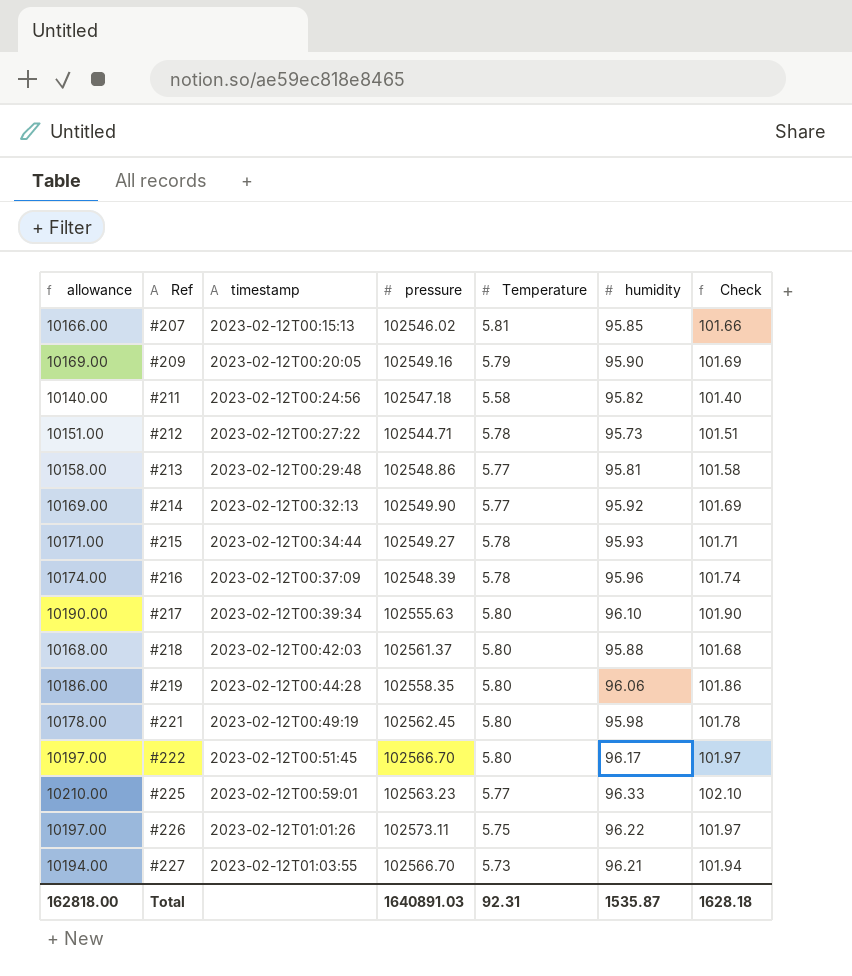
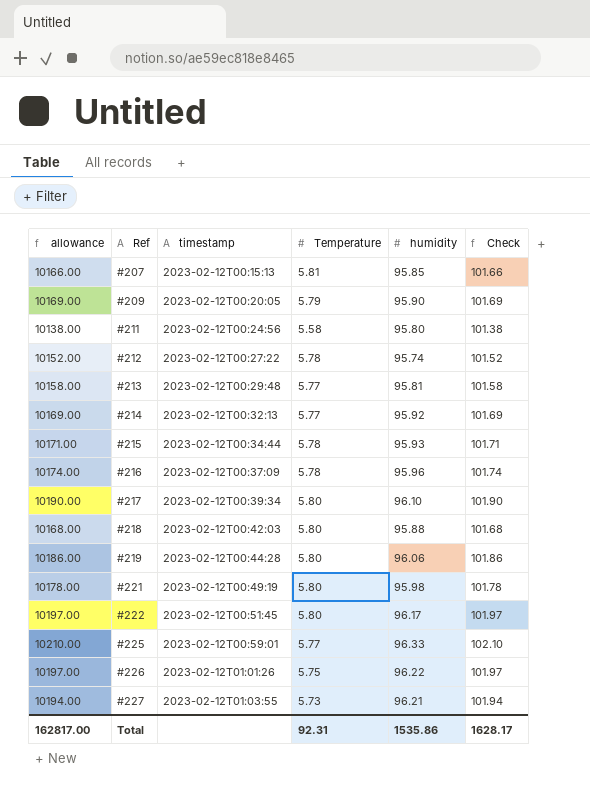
column pressure | position: 4 -> none
#211 | allowance: 10140.00 -> 10138.00
#211 | humidity: 95.82 -> 95.80
#211 | Check: 101.40 -> 101.38
#212 | allowance: 10151.00 -> 10152.00
#212 | humidity: 95.73 -> 95.74
#212 | Check: 101.51 -> 101.52
Total | allowance: 162818.00 -> 162817.00
Total | humidity: 1535.87 -> 1535.86
Total | Check: 1628.18 -> 1628.17

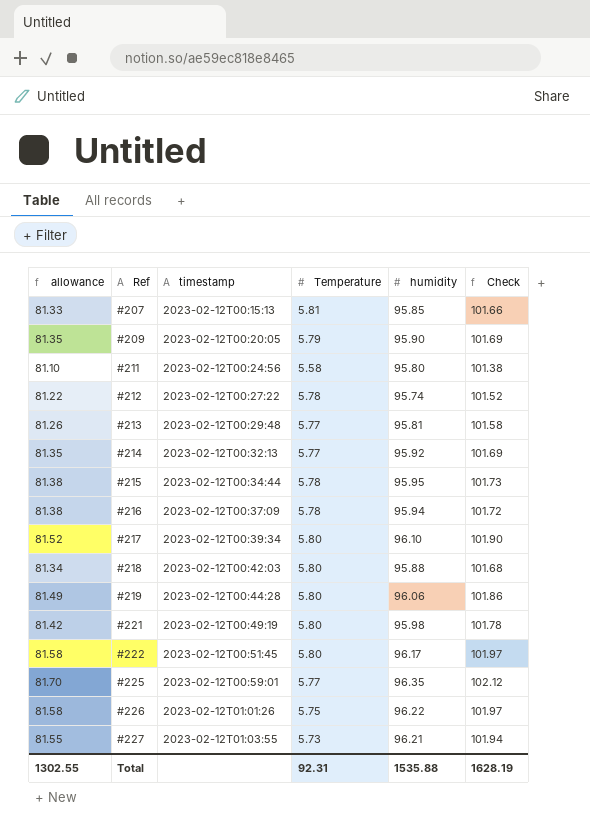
column allowance | formula: [Check] * 100 -> [Check] * 0.8
#215 | humidity: 95.93 -> 95.95
#215 | Check: 101.71 -> 101.73
#216 | humidity: 95.96 -> 95.94
#216 | Check: 101.74 -> 101.72
#225 | humidity: 96.33 -> 96.35
#225 | Check: 102.10 -> 102.12
Total | allowance: 162817.00 -> 1302.55
Total | humidity: 1535.86 -> 1535.88
Total | Check: 1628.17 -> 1628.19

